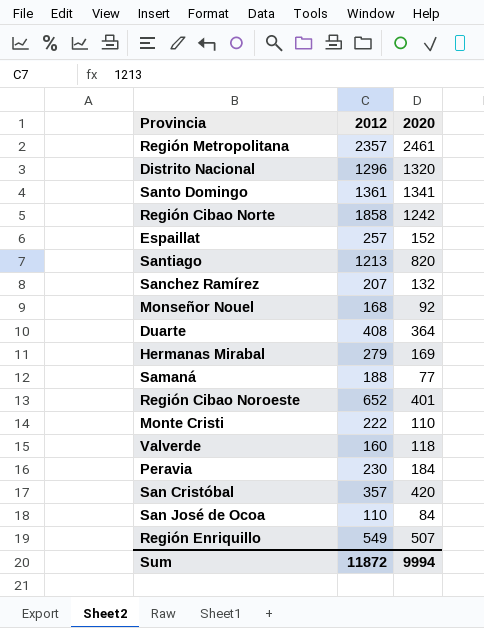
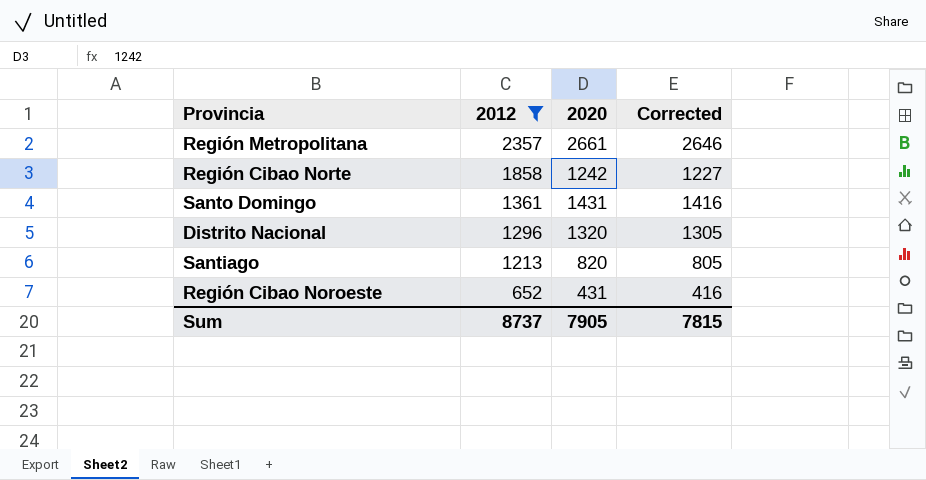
filter: none -> 2012 >= 652
row order: none -> 2012 descending
column Corrected | formula: none -> [2020] - 15
Región Metropolitana | 2020: 2461 -> 2661
Santo Domingo | 2020: 1341 -> 1431
Región Cibao Noroeste | 2020: 401 -> 431
Sum | 2012: 11872 -> 8737
Sum | 2020: 9994 -> 7905

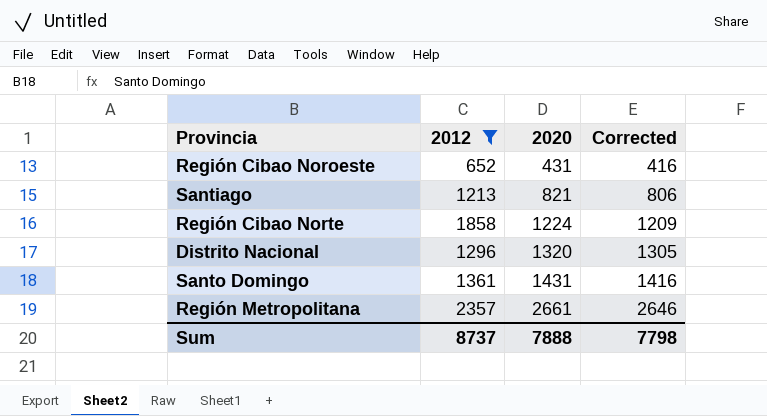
row order: 2012 descending -> 2020 ascending
Santiago | 2020: 820 -> 821
Santiago | Corrected: 805 -> 806
Región Cibao Norte | 2020: 1242 -> 1224
Región Cibao Norte | Corrected: 1227 -> 1209
Sum | 2020: 7905 -> 7888
Sum | Corrected: 7815 -> 7798

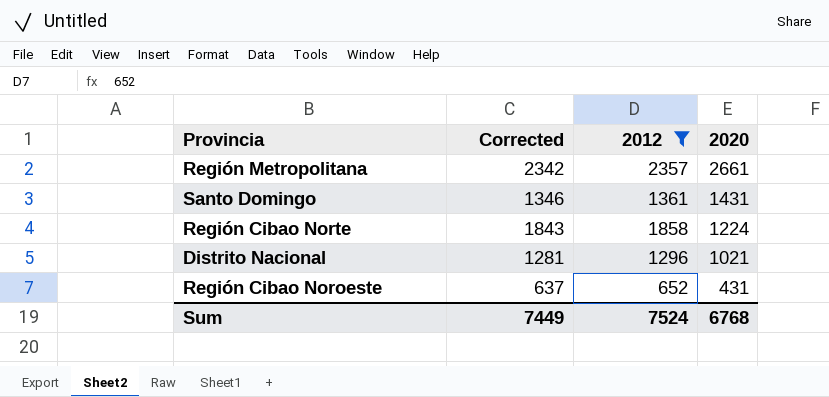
row order: 2020 ascending -> 2020 descending
column Corrected | formula: [2020] - 15 -> [2012] - 15
column Corrected | position: 4 -> 2
row Santiago: 1213 | 821 | 806 -> none
Distrito Nacional | 2020: 1320 -> 1021
Sum | Corrected: 7798 -> 7449
Sum | 2012: 8737 -> 7524
Sum | 2020: 7888 -> 6768

